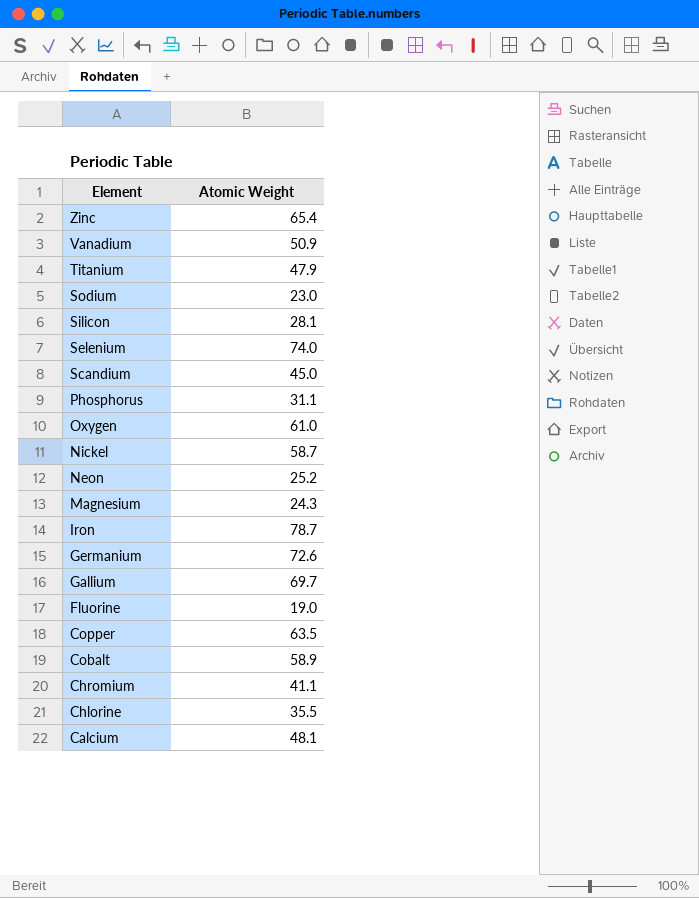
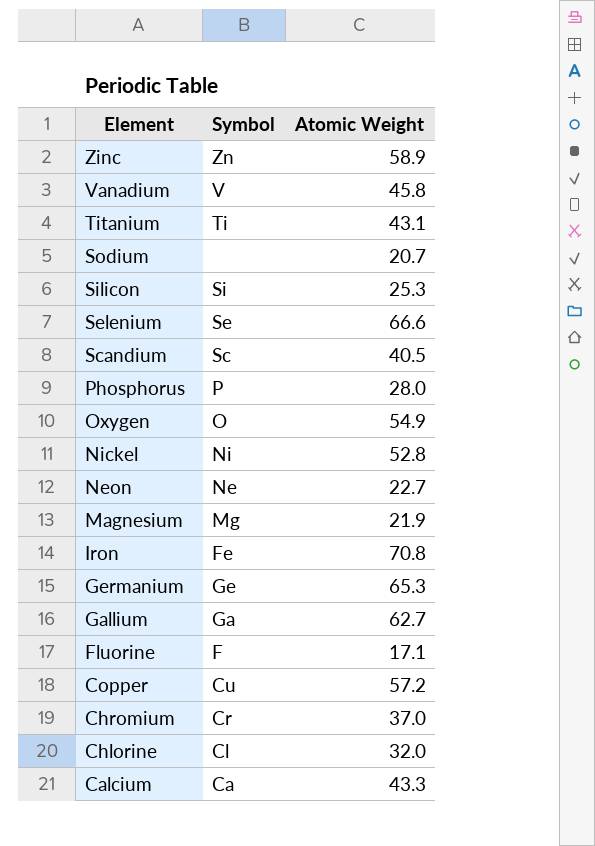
column Symbol | position: none -> 2
row Cobalt: 58.9 -> none
Zinc | Atomic Weight: 65.4 -> 58.9
Vanadium | Atomic Weight: 50.9 -> 45.8
Titanium | Atomic Weight: 47.9 -> 43.1
Sodium | Atomic Weight: 23.0 -> 20.7
Silicon | Atomic Weight: 28.1 -> 25.3
Selenium | Atomic Weight: 74.0 -> 66.6
Scandium | Atomic Weight: 45.0 -> 40.5
Phosphorus | Atomic Weight: 31.1 -> 28.0
Oxygen | Atomic Weight: 61.0 -> 54.9
Nickel | Atomic Weight: 58.7 -> 52.8
Neon | Atomic Weight: 25.2 -> 22.7
Magnesium | Atomic Weight: 24.3 -> 21.9
Iron | Atomic Weight: 78.7 -> 70.8
Germanium | Atomic Weight: 72.6 -> 65.3
Gallium | Atomic Weight: 69.7 -> 62.7
Fluorine | Atomic Weight: 19.0 -> 17.1
Copper | Atomic Weight: 63.5 -> 57.2
Chromium | Atomic Weight: 41.1 -> 37.0
Chlorine | Atomic Weight: 35.5 -> 32.0
Calcium | Atomic Weight: 48.1 -> 43.3

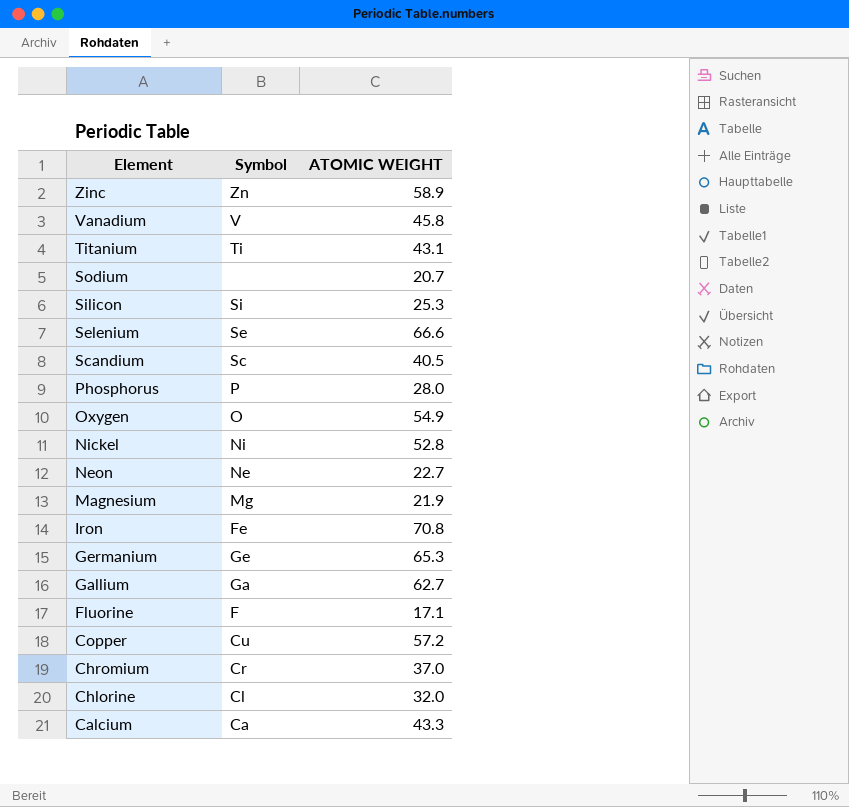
column name: Atomic Weight -> ATOMIC WEIGHT

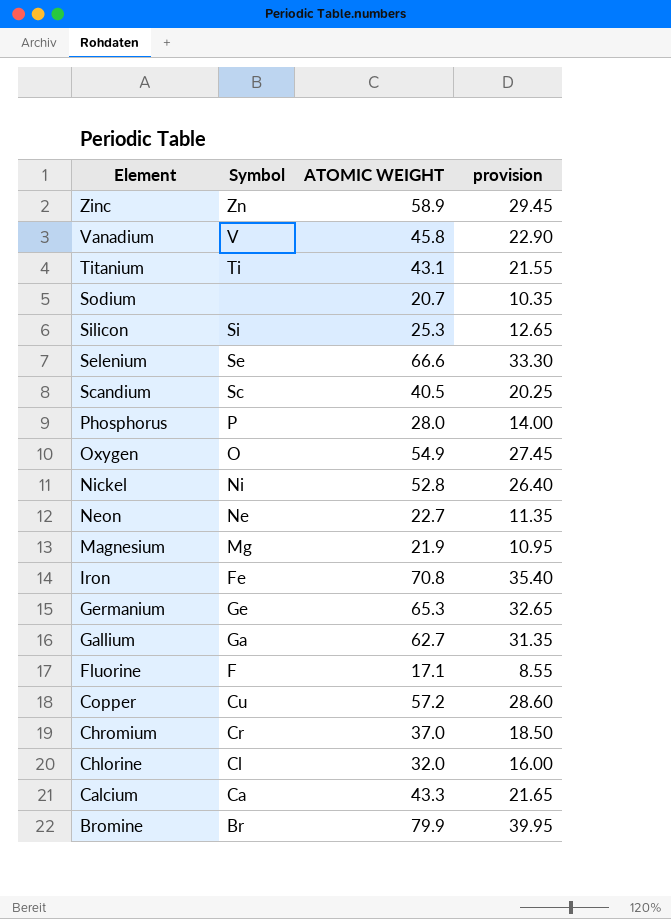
column provision | formula: none -> [ATOMIC WEIGHT] * 0.5
row Bromine: none -> Br | 79.9 | 39.95

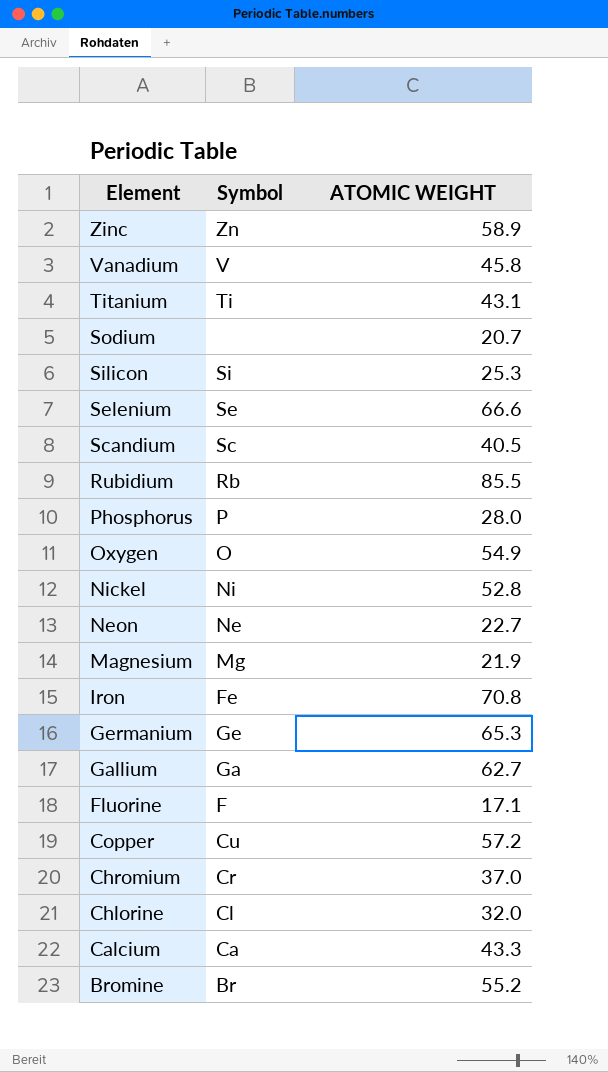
column provision | formula: [ATOMIC WEIGHT] * 0.5 -> none
row Rubidium: none -> Rb | 85.5
Bromine | ATOMIC WEIGHT: 79.9 -> 55.2

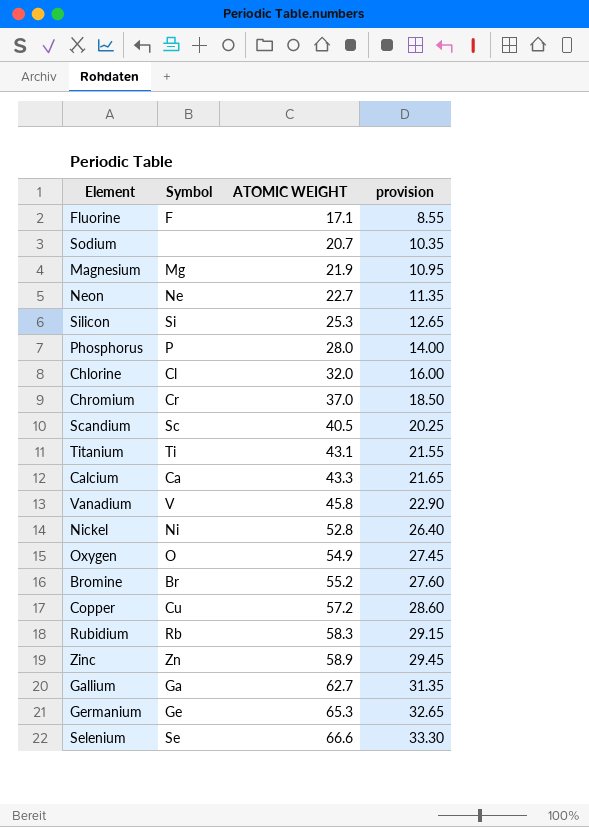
row order: Element descending -> ATOMIC WEIGHT ascending
column provision | formula: none -> [ATOMIC WEIGHT] * 0.5
row Iron: Fe | 70.8 -> none
Rubidium | ATOMIC WEIGHT: 85.5 -> 58.3

